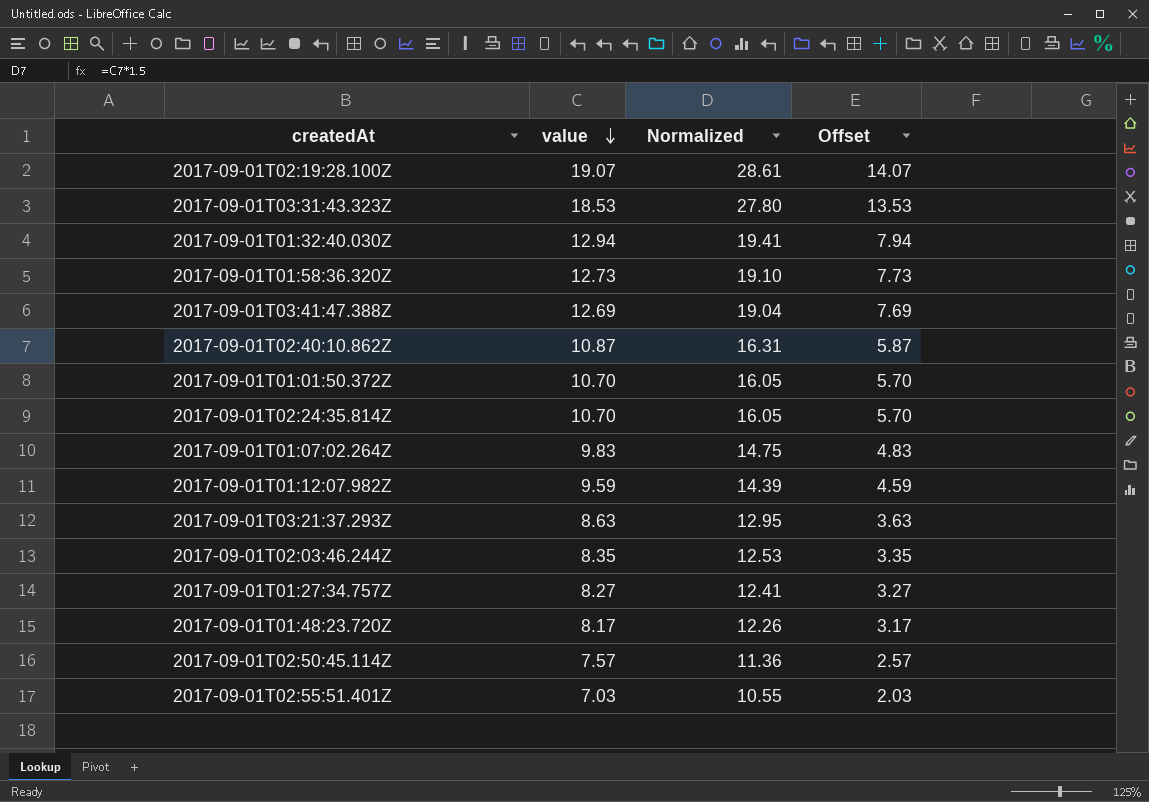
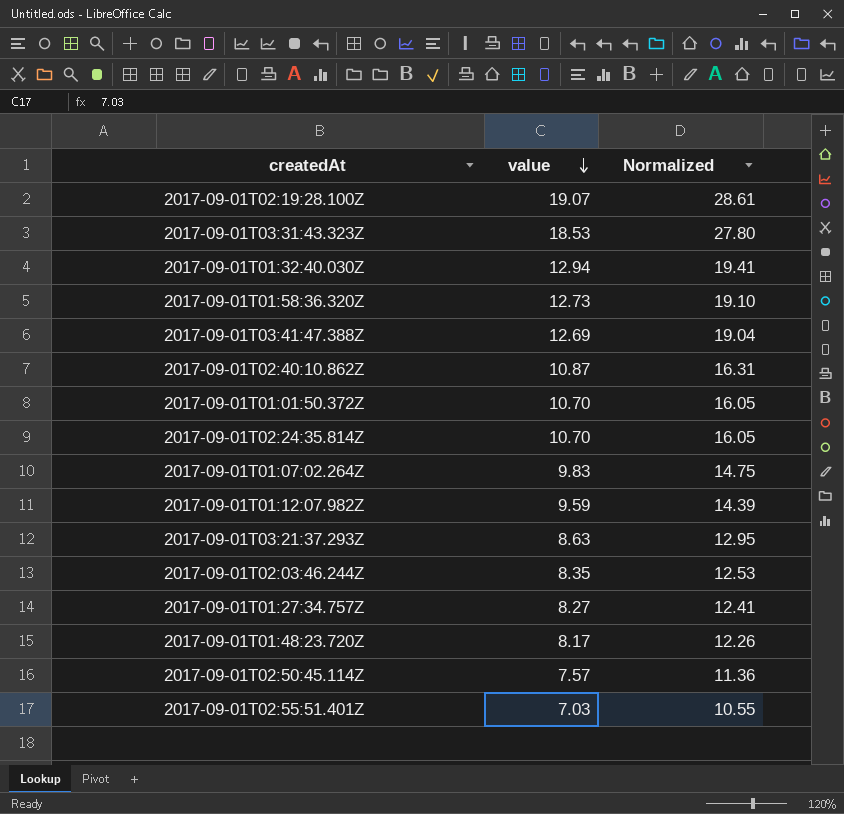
column Offset | formula: [value] - 5 -> none

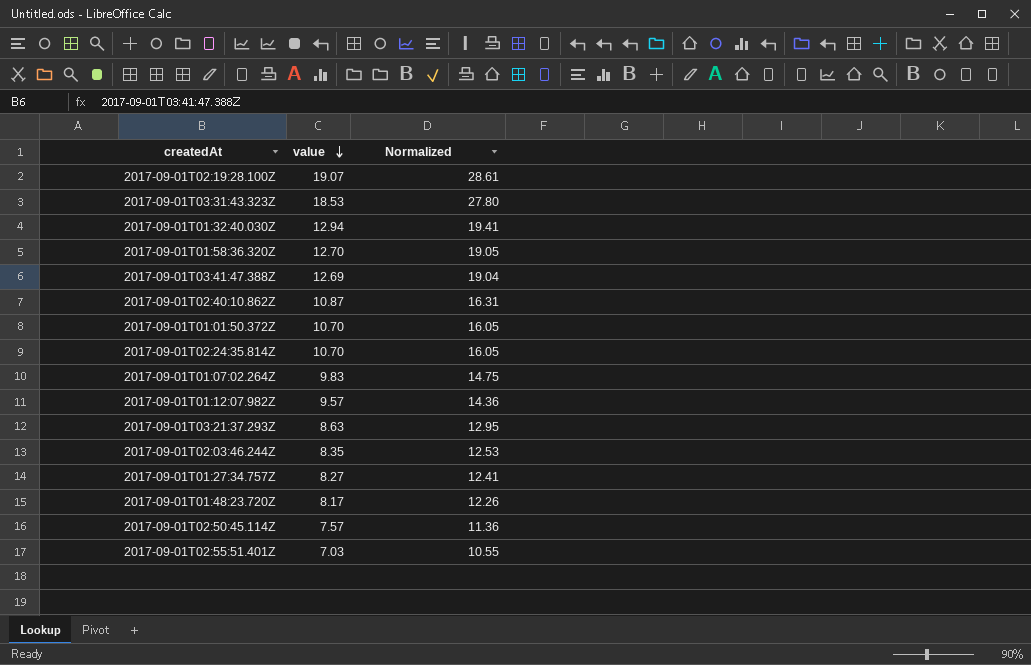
2017-09-01T01:58:36.320Z | value: 12.73 -> 12.70
2017-09-01T01:58:36.320Z | Normalized: 19.10 -> 19.05
2017-09-01T01:12:07.982Z | value: 9.59 -> 9.57
2017-09-01T01:12:07.982Z | Normalized: 14.39 -> 14.36

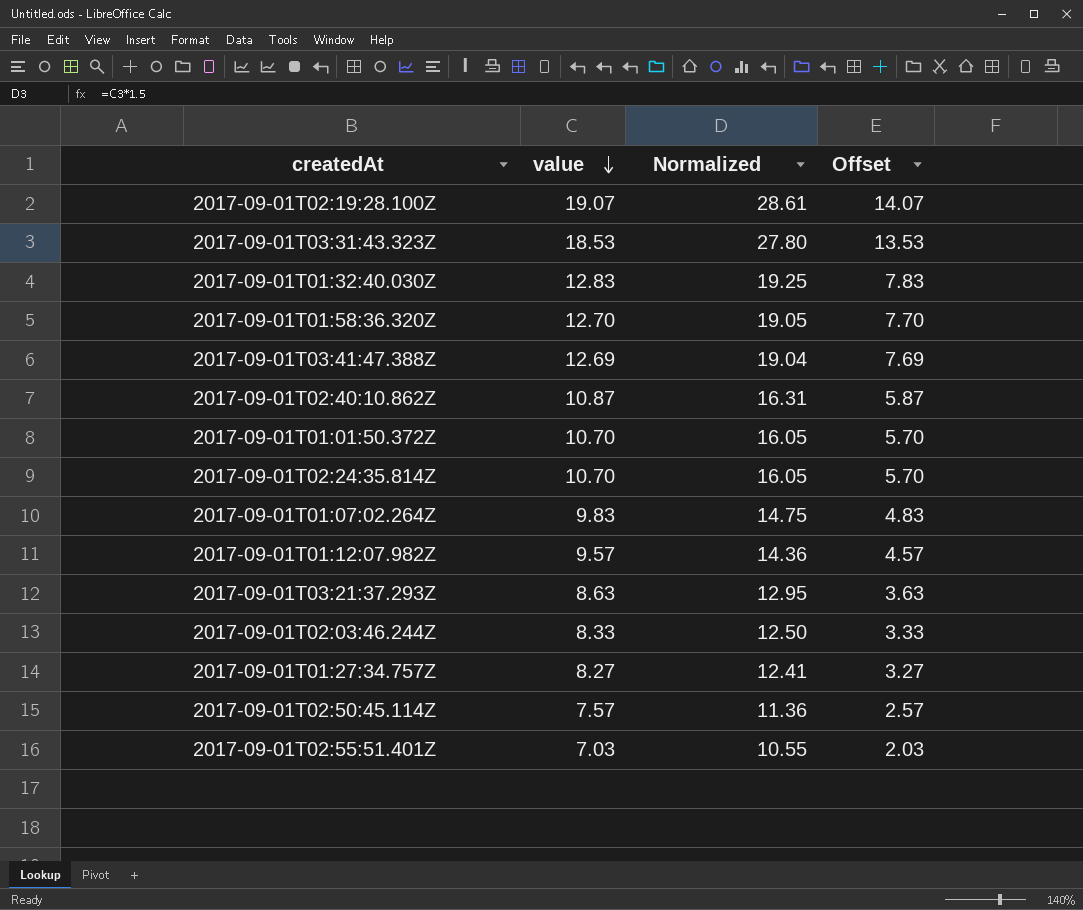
column Offset | formula: none -> [value] - 5
row 2017-09-01T01:48:23.720Z: 8.17 | 12.26 -> none
2017-09-01T01:32:40.030Z | value: 12.94 -> 12.83
2017-09-01T01:32:40.030Z | Normalized: 19.41 -> 19.25
2017-09-01T02:03:46.244Z | value: 8.35 -> 8.33
2017-09-01T02:03:46.244Z | Normalized: 12.53 -> 12.50

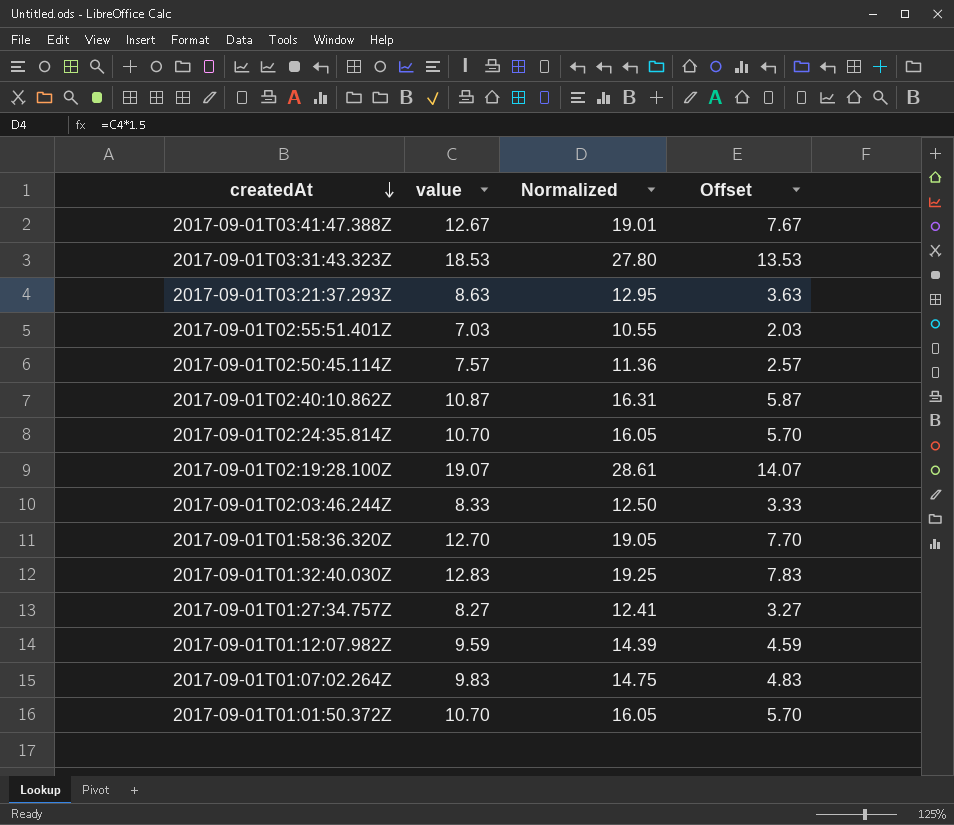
row order: value descending -> createdAt descending
2017-09-01T03:41:47.388Z | value: 12.69 -> 12.67
2017-09-01T03:41:47.388Z | Normalized: 19.04 -> 19.01
2017-09-01T03:41:47.388Z | Offset: 7.69 -> 7.67
2017-09-01T01:12:07.982Z | value: 9.57 -> 9.59
2017-09-01T01:12:07.982Z | Normalized: 14.36 -> 14.39
2017-09-01T01:12:07.982Z | Offset: 4.57 -> 4.59

